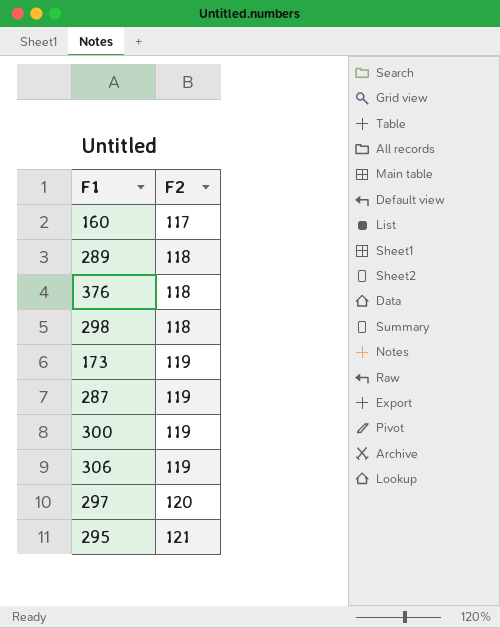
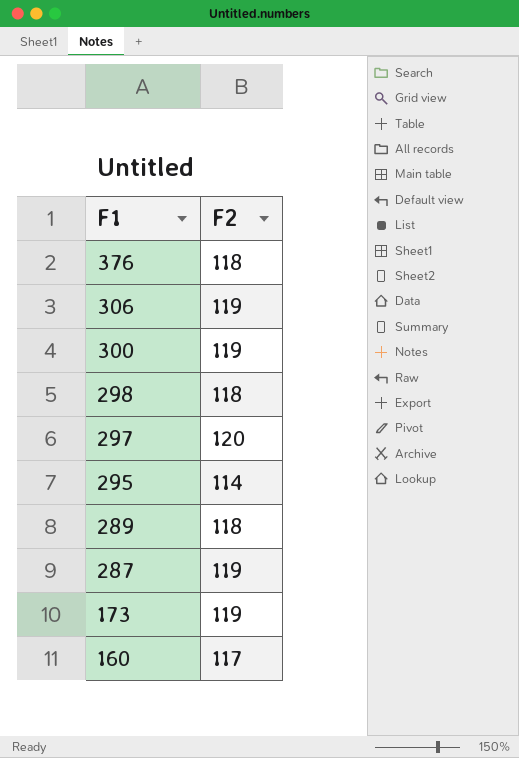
row order: F2 ascending -> F1 descending
295 | F2: 121 -> 114

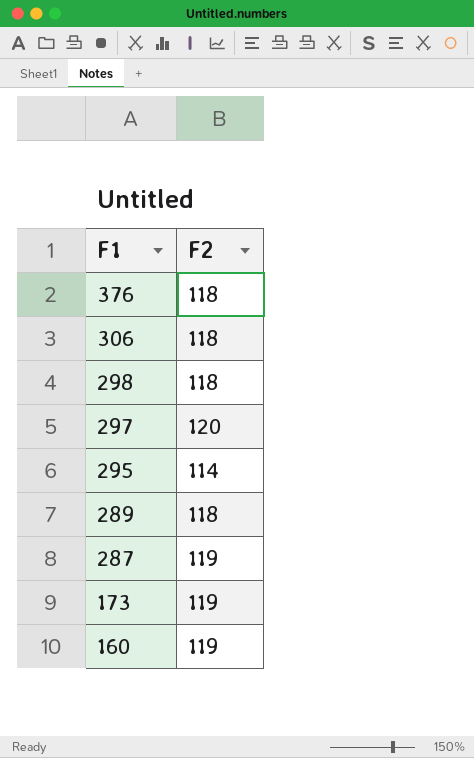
row 300: 119 -> none
306 | F2: 119 -> 118
160 | F2: 117 -> 119

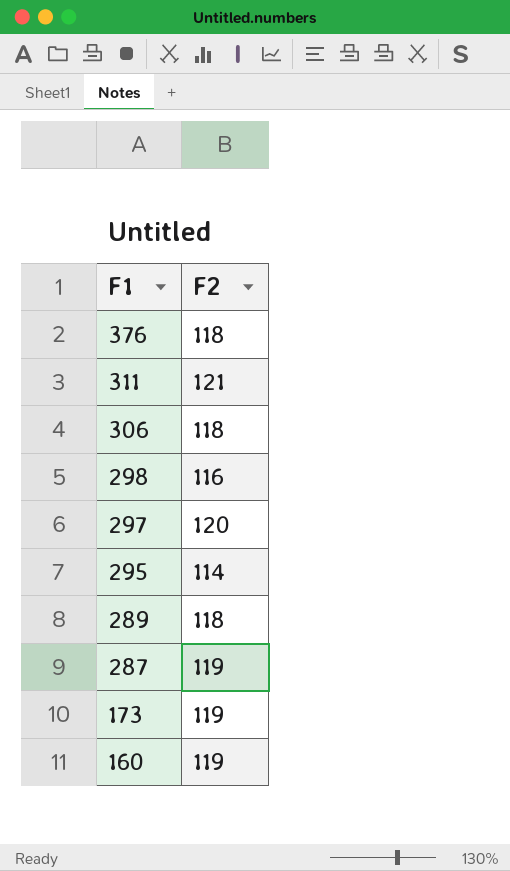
row 311: none -> 121
298 | F2: 118 -> 116

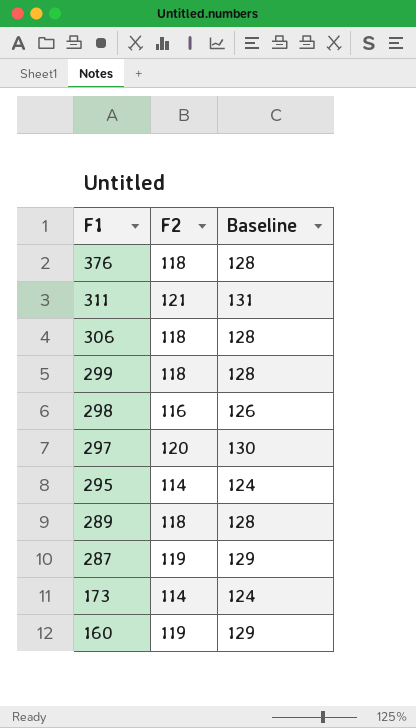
column Baseline | formula: none -> [F2] + 10
row 299: none -> 118 | 128
173 | F2: 119 -> 114

